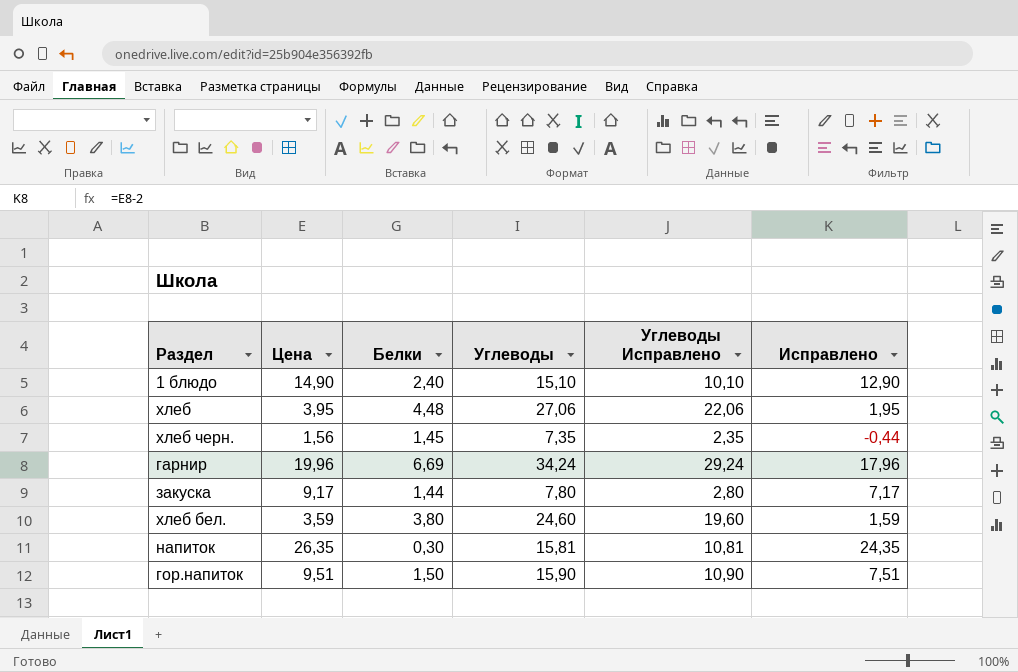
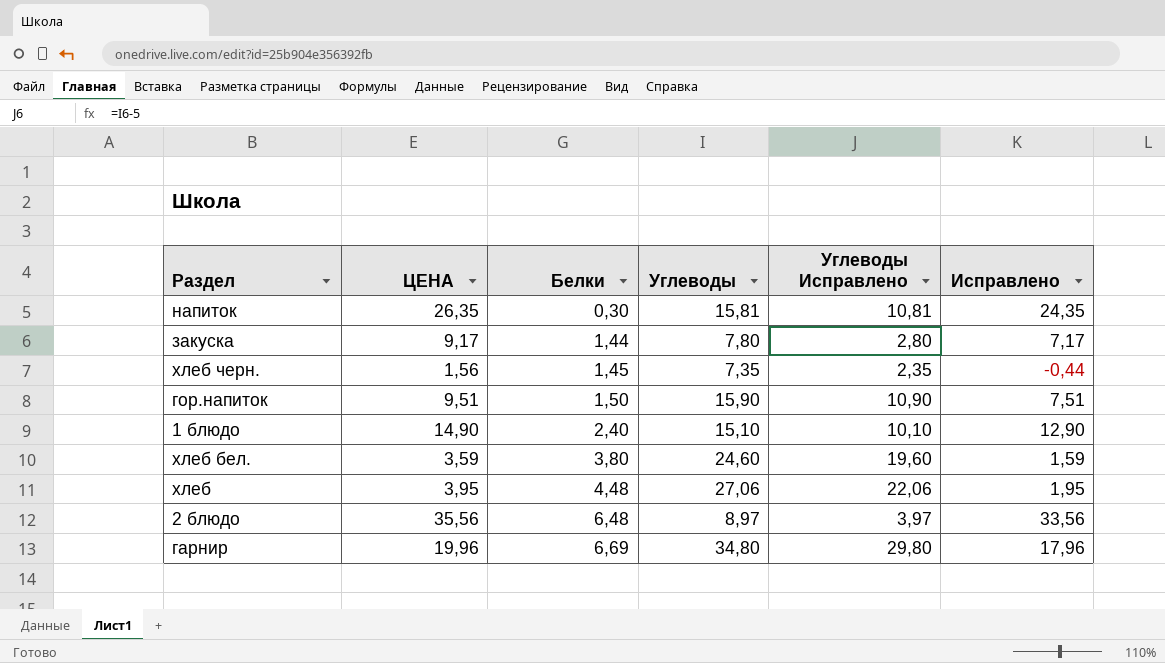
row order: none -> Белки ascending
column name: Цена -> ЦЕНА
row 2 блюдо: none -> 35,56 | 6,48 | 8,97 | 3,97 | 33,56
гарнир | Углеводы: 34,24 -> 34,80
гарнир | Углеводы Исправлено: 29,24 -> 29,80

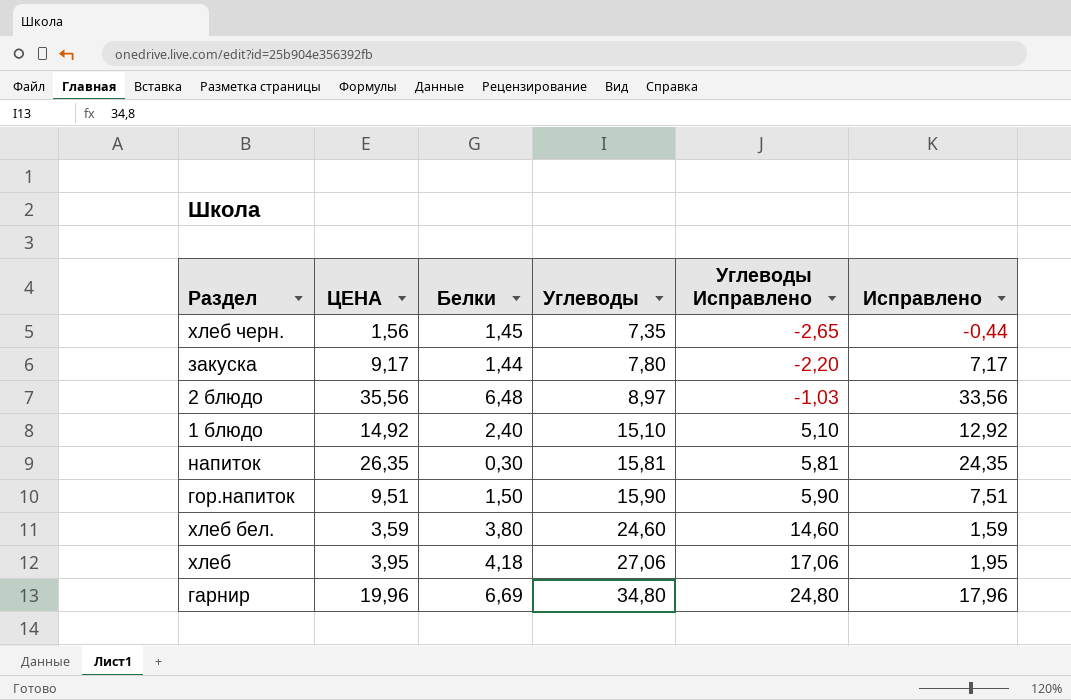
row order: Белки ascending -> Углеводы ascending
column Углеводы Исправлено | formula: [Углеводы] - 5 -> [Углеводы] - 10
1 блюдо | ЦЕНА: 14,90 -> 14,92
1 блюдо | Исправлено: 12,90 -> 12,92
хлеб | Белки: 4,48 -> 4,18

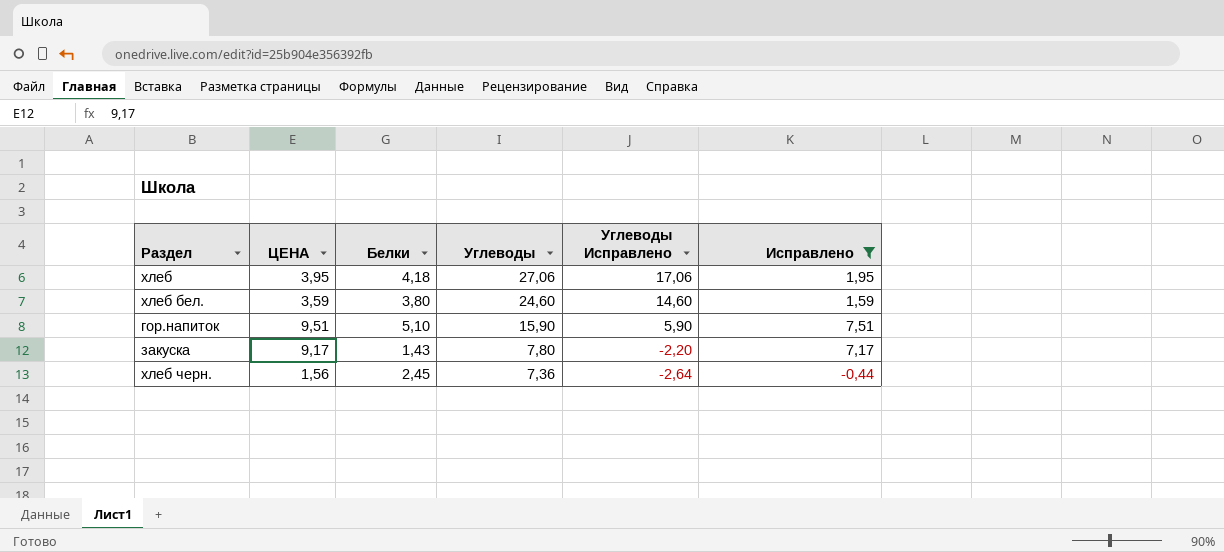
filter: none -> Исправлено <= 7,51
row order: Углеводы ascending -> Углеводы descending
гор.напиток | Белки: 1,50 -> 5,10
закуска | Белки: 1,44 -> 1,43
хлеб черн. | Белки: 1,45 -> 2,45
хлеб черн. | Углеводы: 7,35 -> 7,36
хлеб черн. | Углеводы Исправлено: -2,65 -> -2,64

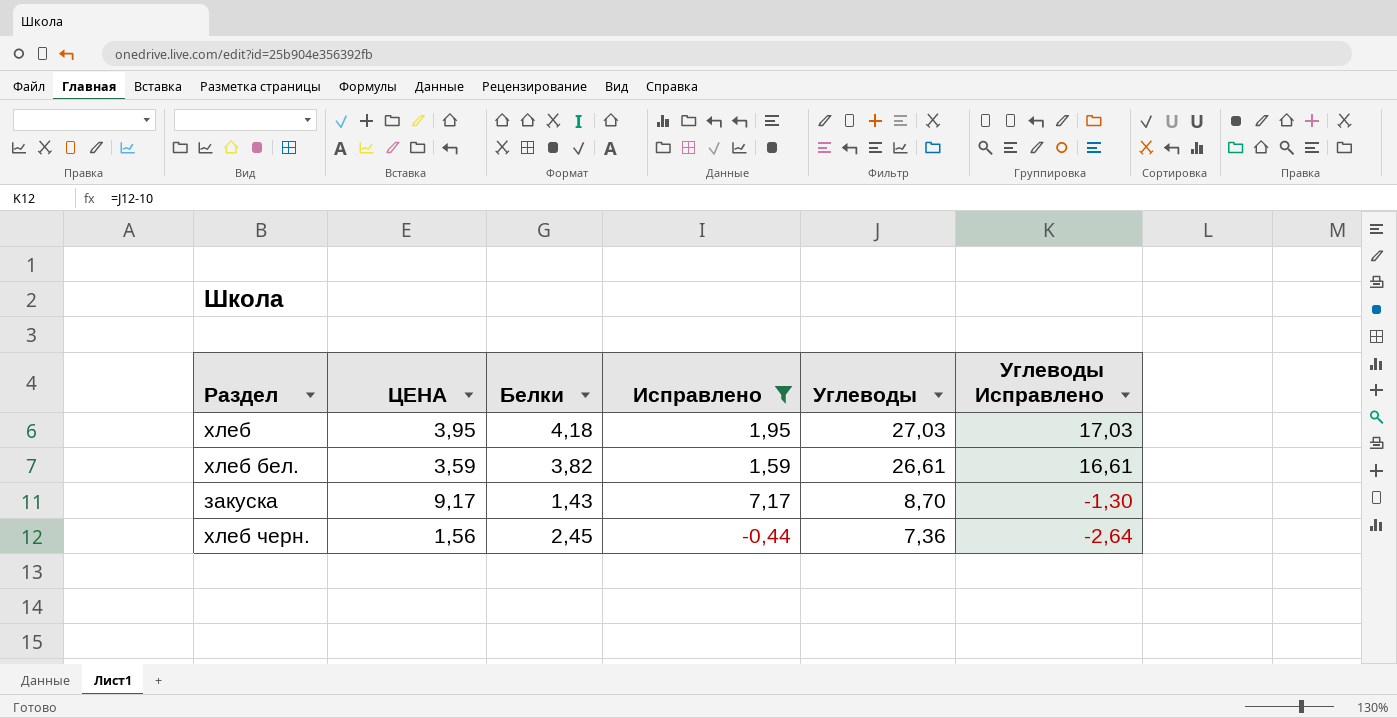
column Исправлено | position: 6 -> 4
row гор.напиток: 9,51 | 5,10 | 15,90 | 5,90 | 7,51 -> none
хлеб | Углеводы: 27,06 -> 27,03
хлеб | Углеводы Исправлено: 17,06 -> 17,03
хлеб бел. | Белки: 3,80 -> 3,82
хлеб бел. | Углеводы: 24,60 -> 26,61
хлеб бел. | Углеводы Исправлено: 14,60 -> 16,61
закуска | Углеводы: 7,80 -> 8,70
закуска | Углеводы Исправлено: -2,20 -> -1,30

